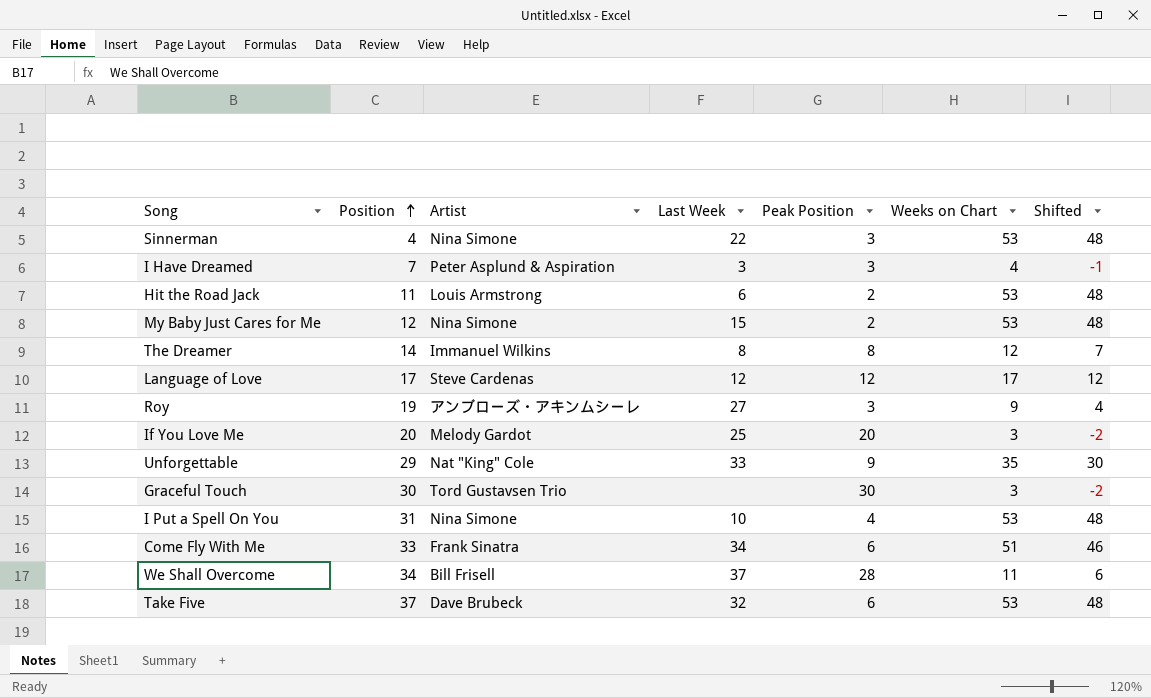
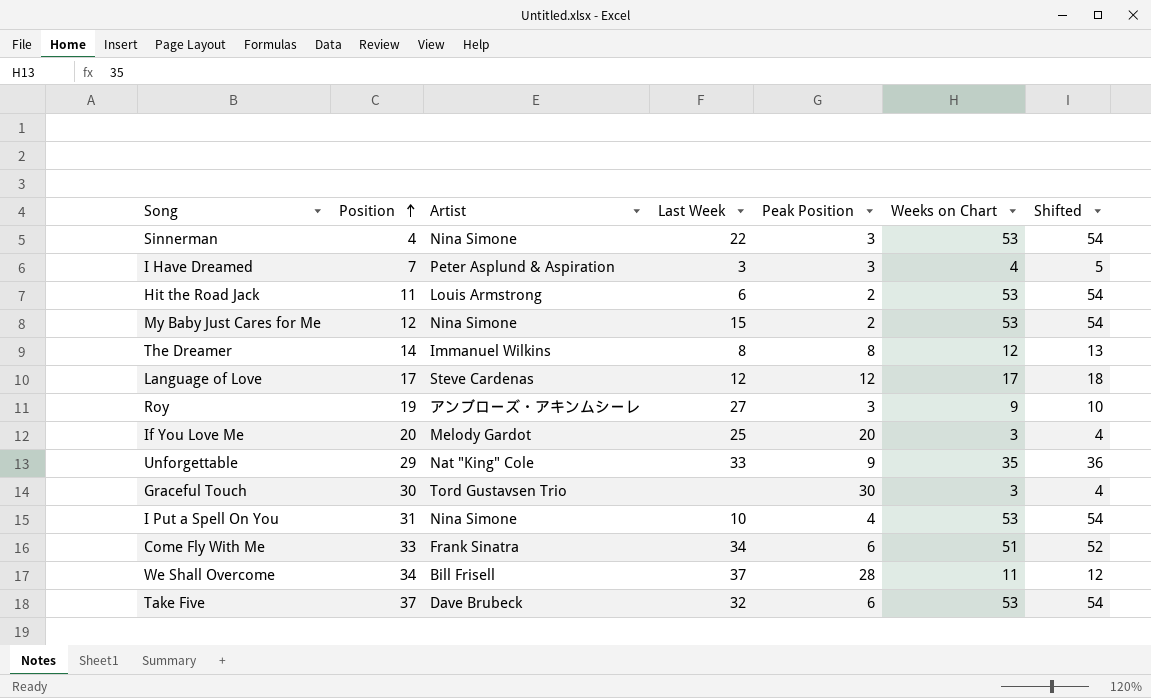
column Shifted | formula: [Weeks on Chart] - 5 -> [Weeks on Chart] + 1

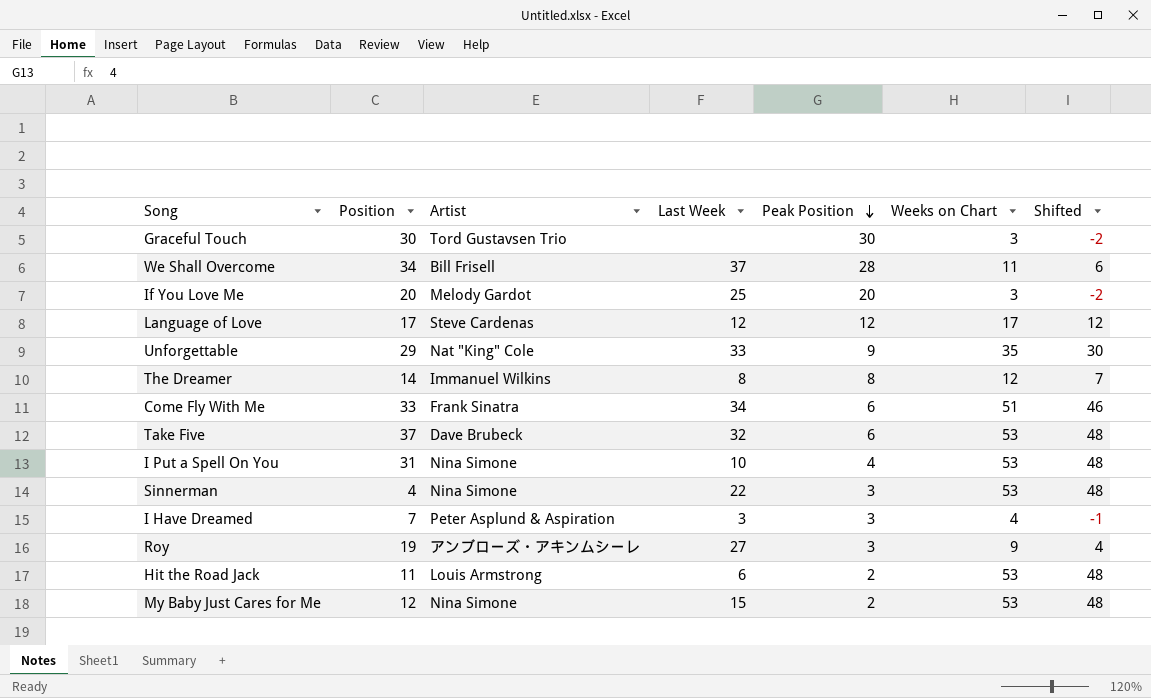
row order: Position ascending -> Peak Position descending
column Shifted | formula: [Weeks on Chart] + 1 -> [Weeks on Chart] - 5

